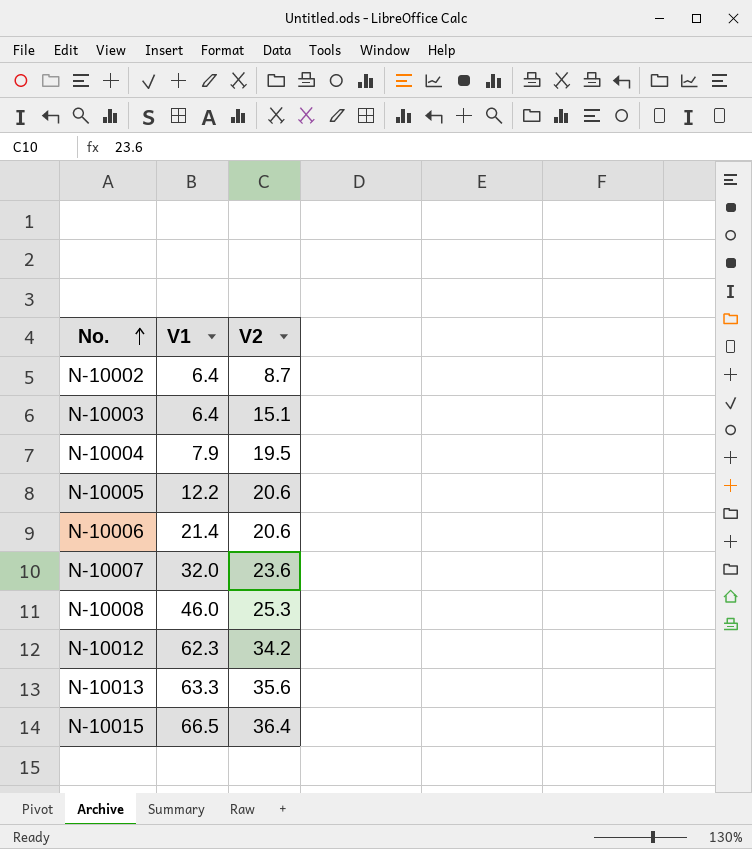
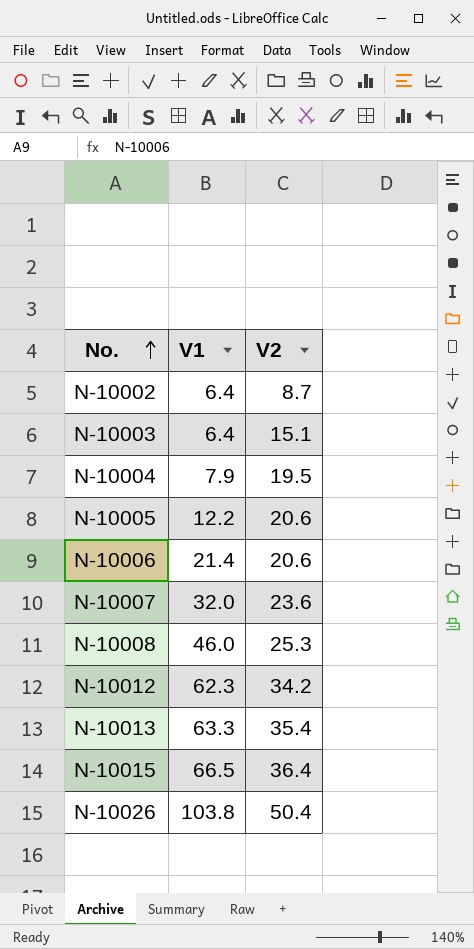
N-10013 | V2: 35.6 -> 35.4
row N-10026: none -> 103.8 | 50.4

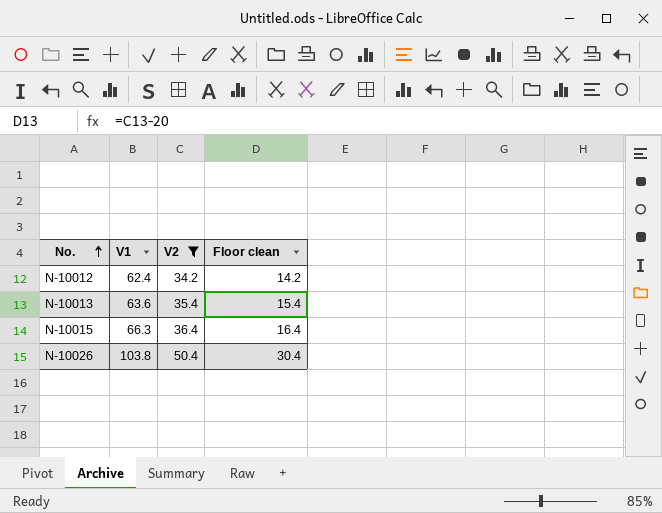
filter: none -> V2 >= 34.2
column Floor clean | formula: none -> [V2] - 20
N-10012 | V1: 62.3 -> 62.4
N-10013 | V1: 63.3 -> 63.6
N-10015 | V1: 66.5 -> 66.3

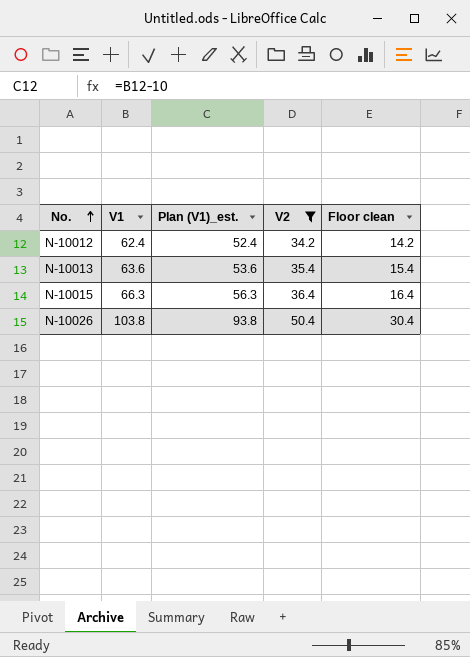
column Plan (V1)_est. | formula: none -> [V1] - 10

